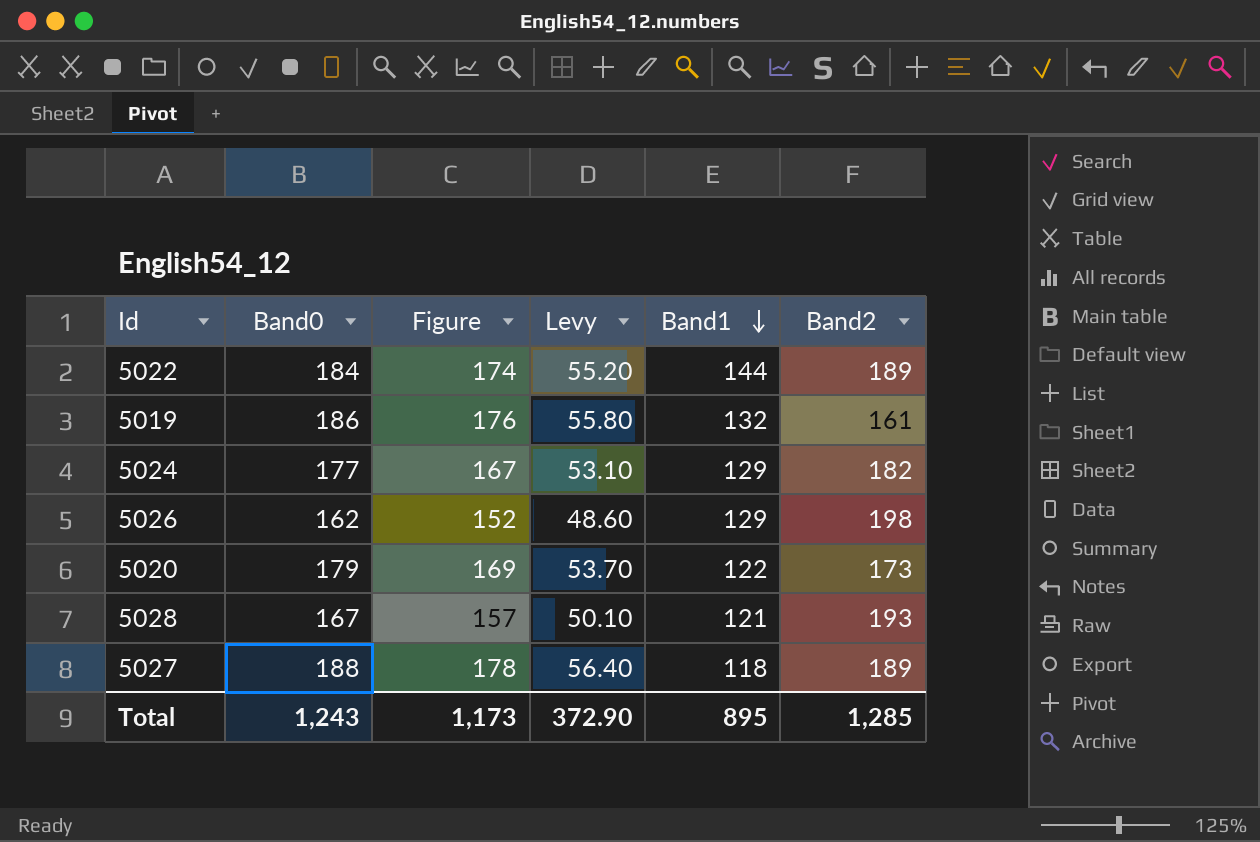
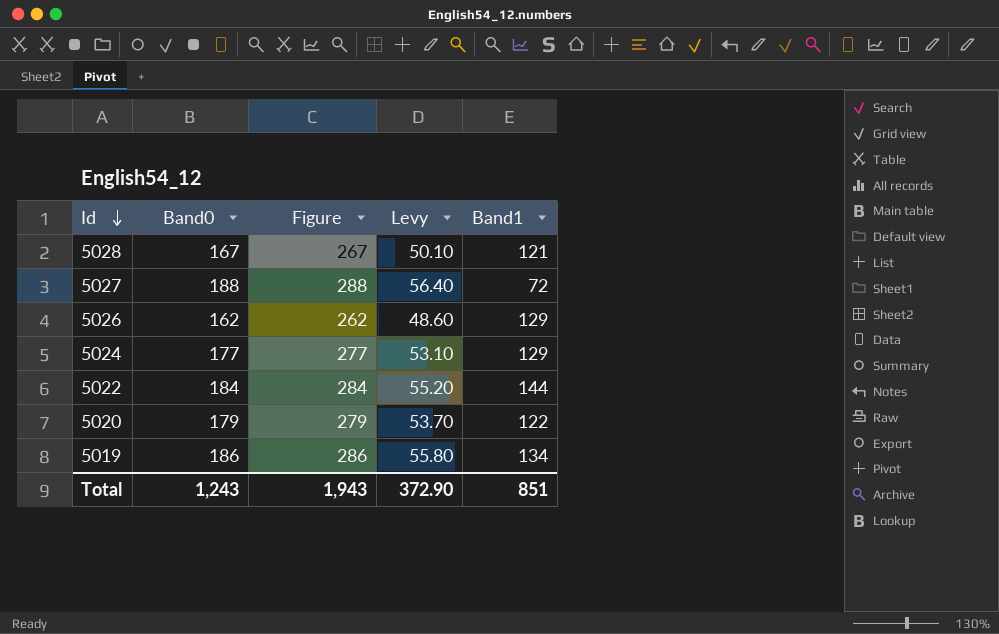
row order: Band1 descending -> Id descending
column Band2 | position: 6 -> none
column Figure | formula: [Band0] - 10 -> [Band0] + 100
5027 | Band1: 118 -> 72
5019 | Band1: 132 -> 134
Total | Figure: 1,173 -> 1,943
Total | Band1: 895 -> 851

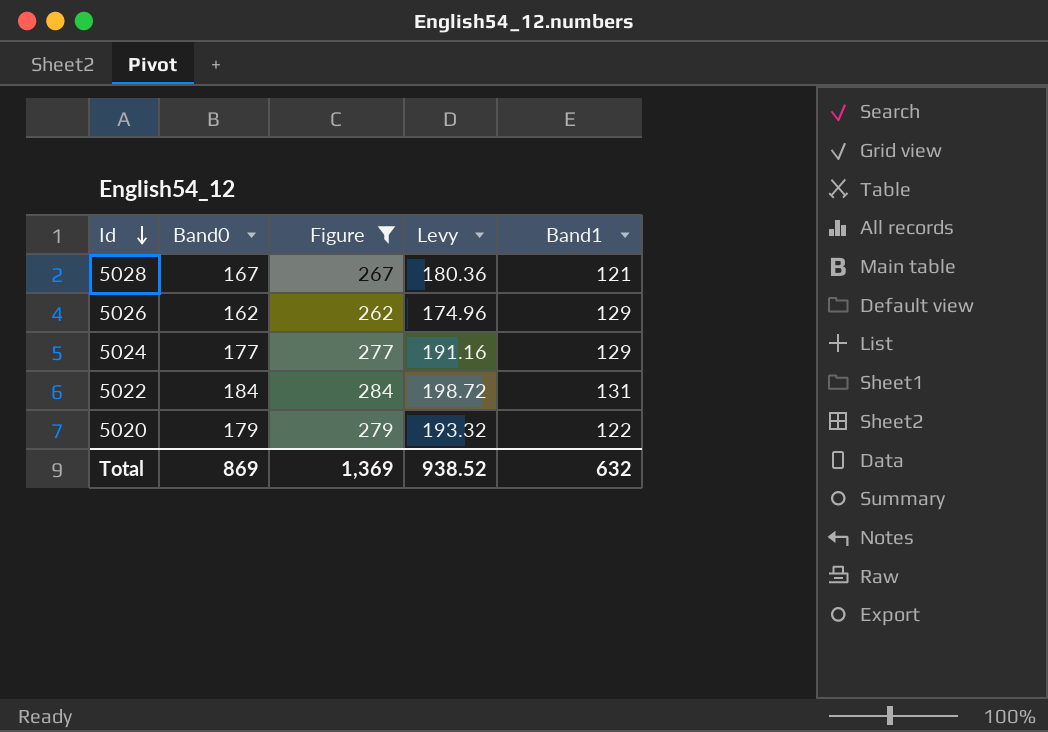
filter: none -> Figure <= 284
column Levy | formula: [Band0] * 0.3 -> [Band0] * 1.08
5022 | Band1: 144 -> 131
Total | Band0: 1,243 -> 869
Total | Figure: 1,943 -> 1,369
Total | Levy: 372.90 -> 938.52
Total | Band1: 851 -> 632

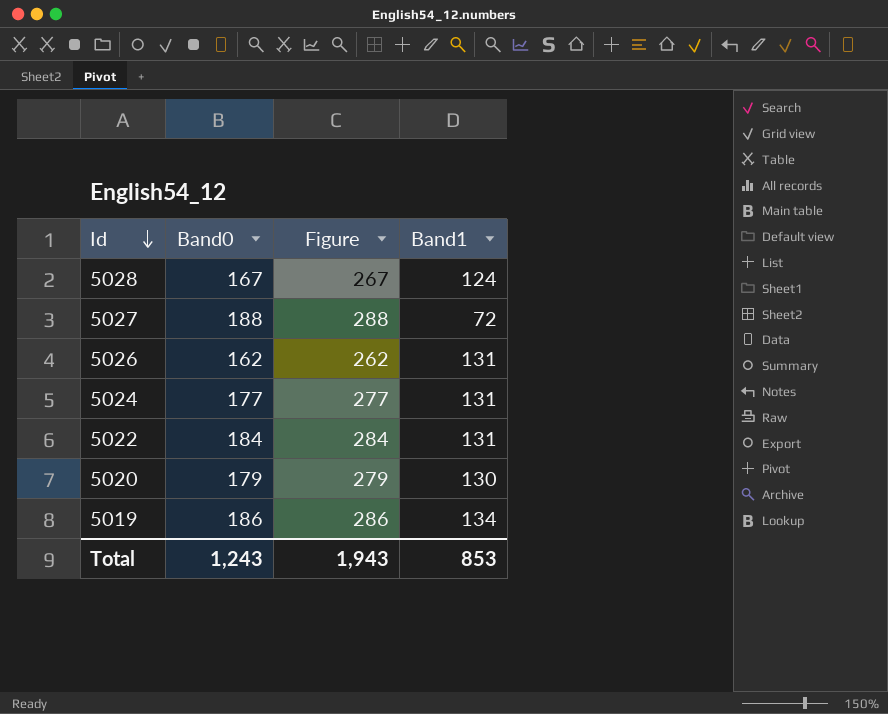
filter: Figure <= 284 -> none
column Levy | formula: [Band0] * 1.08 -> none
5028 | Band1: 121 -> 124
5026 | Band1: 129 -> 131
5024 | Band1: 129 -> 131
5020 | Band1: 122 -> 130
Total | Band0: 869 -> 1,243
Total | Figure: 1,369 -> 1,943
Total | Band1: 632 -> 853

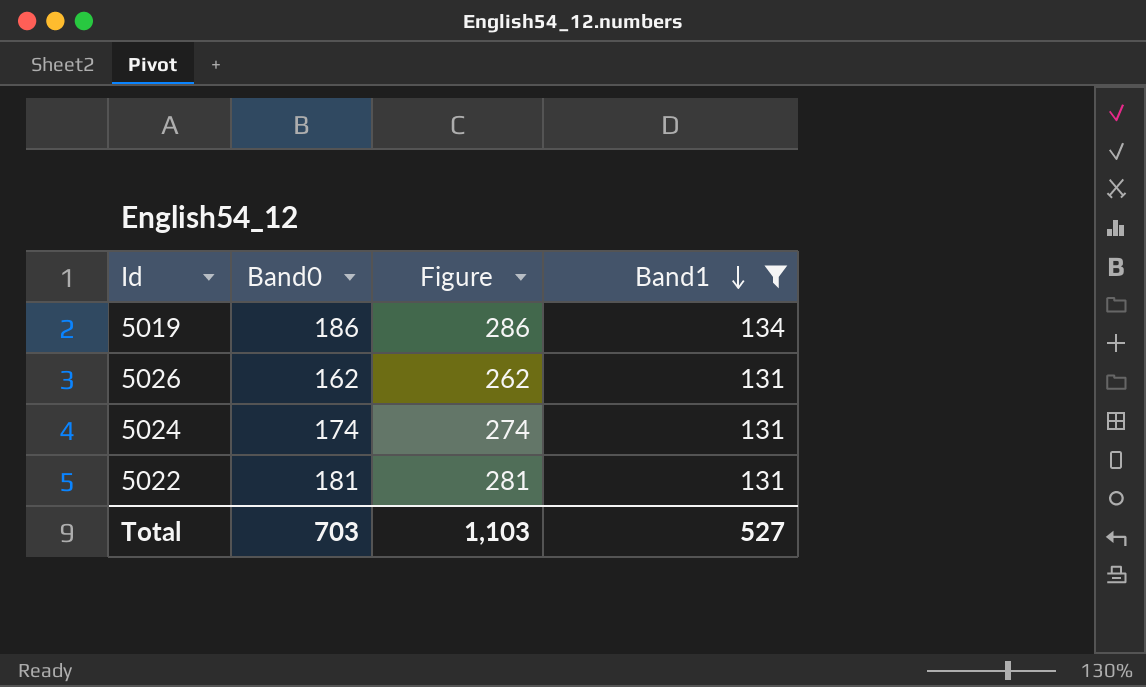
filter: none -> Band1 >= 131
row order: Id descending -> Band1 descending
5024 | Band0: 177 -> 174
5024 | Figure: 277 -> 274
5022 | Band0: 184 -> 181
5022 | Figure: 284 -> 281
Total | Band0: 1,243 -> 703
Total | Figure: 1,943 -> 1,103
Total | Band1: 853 -> 527

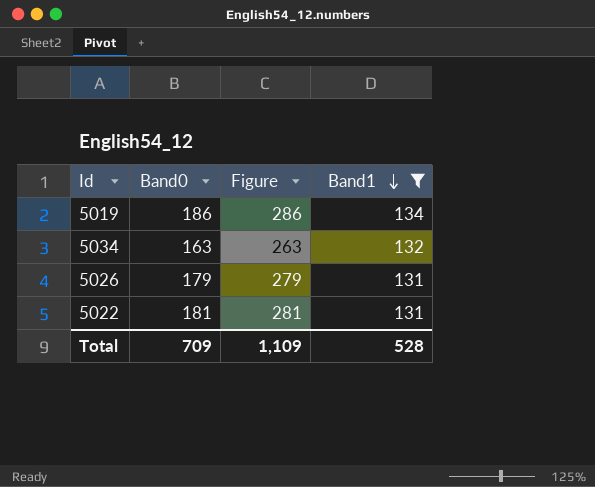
row 5024: 174 | 274 | 131 -> none
row 5034: none -> 163 | 263 | 132
5026 | Band0: 162 -> 179
5026 | Figure: 262 -> 279
Total | Band0: 703 -> 709
Total | Figure: 1,103 -> 1,109
Total | Band1: 527 -> 528

